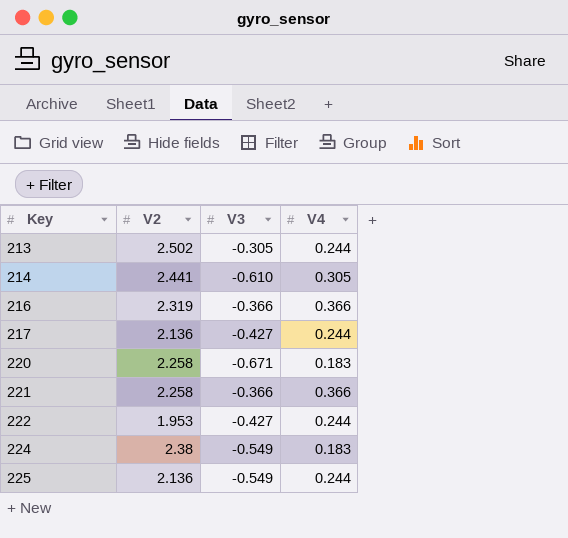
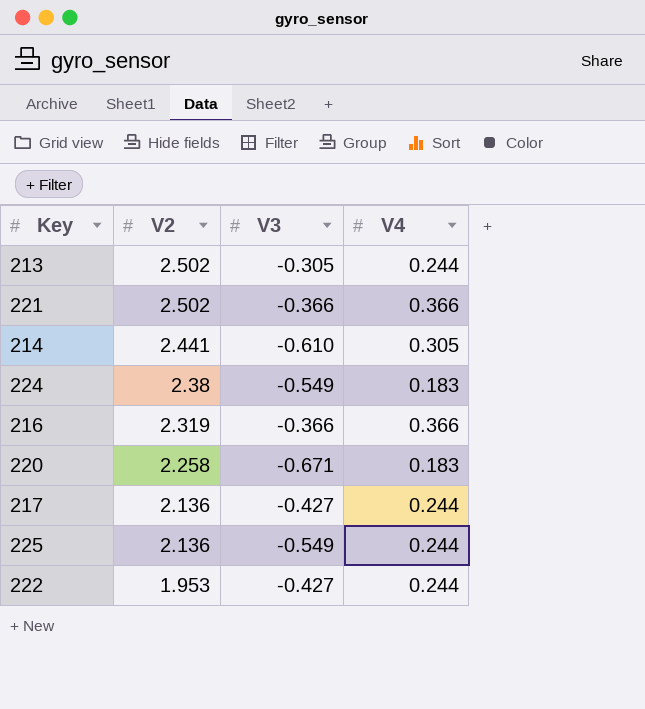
row order: Key ascending -> V2 descending
221 | V2: 2.258 -> 2.502

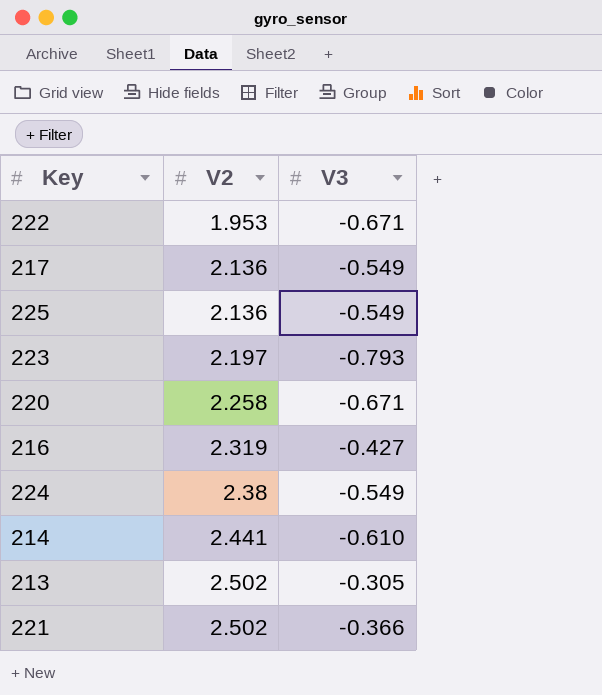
row order: V2 descending -> V2 ascending
column V4 | position: 4 -> none
222 | V3: -0.427 -> -0.671
217 | V3: -0.427 -> -0.549
row 223: none -> 2.197 | -0.793
216 | V3: -0.366 -> -0.427

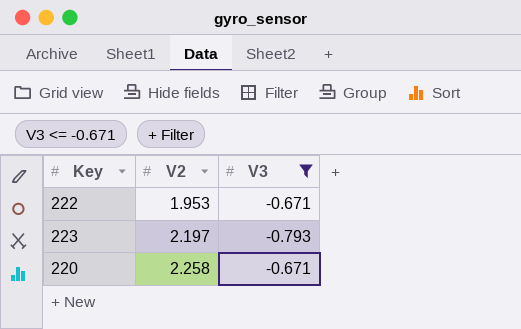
filter: none -> V3 <= -0.671

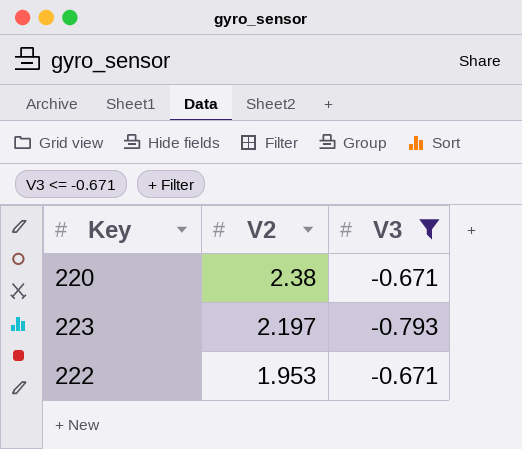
row order: V2 ascending -> V2 descending
220 | V2: 2.258 -> 2.38

